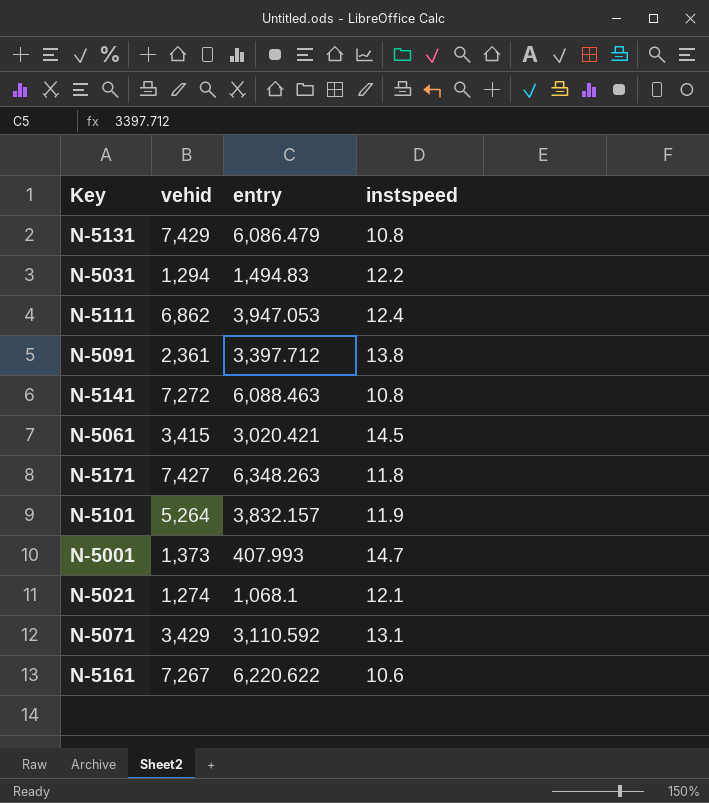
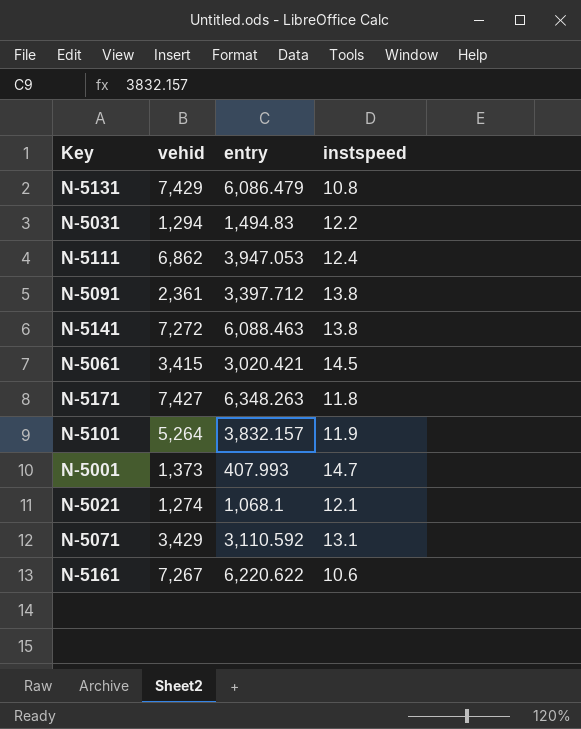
N-5141 | instspeed: 10.8 -> 13.8

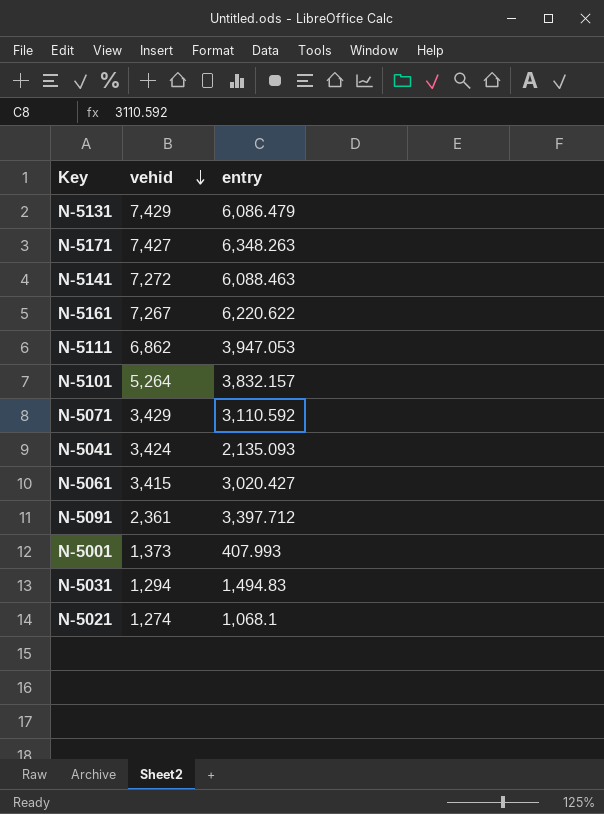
row order: none -> vehid descending
column instspeed | position: 4 -> none
row N-5041: none -> 3,424 | 2,135.093
N-5061 | entry: 3,020.421 -> 3,020.427

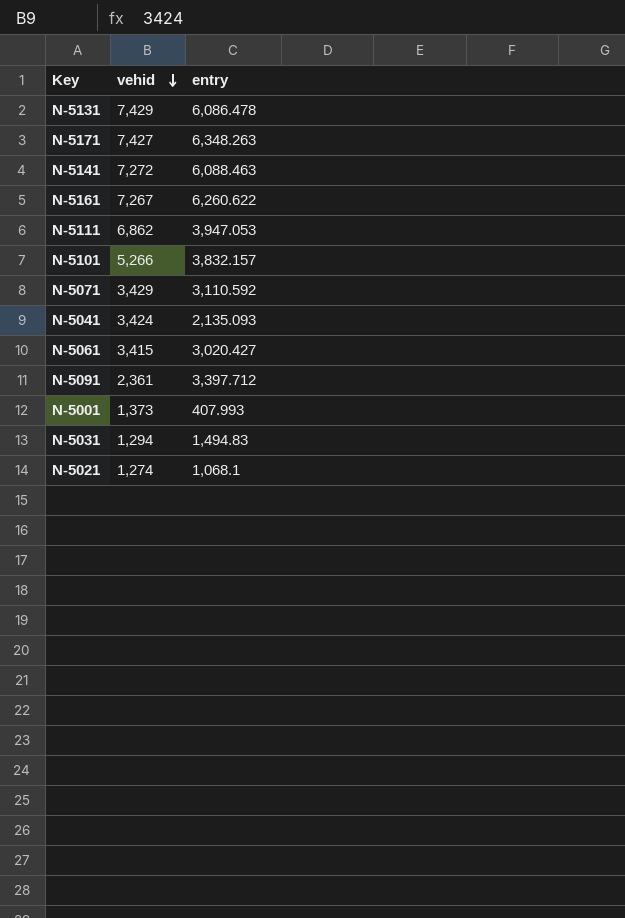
N-5131 | entry: 6,086.479 -> 6,086.478
N-5161 | entry: 6,220.622 -> 6,260.622
N-5101 | vehid: 5,264 -> 5,266

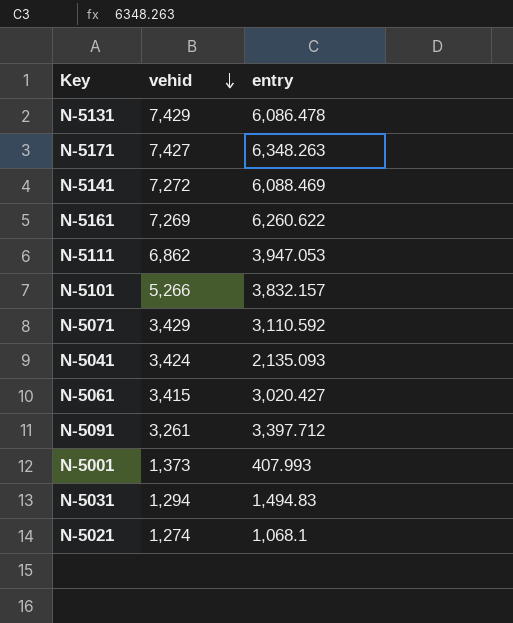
N-5141 | entry: 6,088.463 -> 6,088.469
N-5161 | vehid: 7,267 -> 7,269
N-5091 | vehid: 2,361 -> 3,261

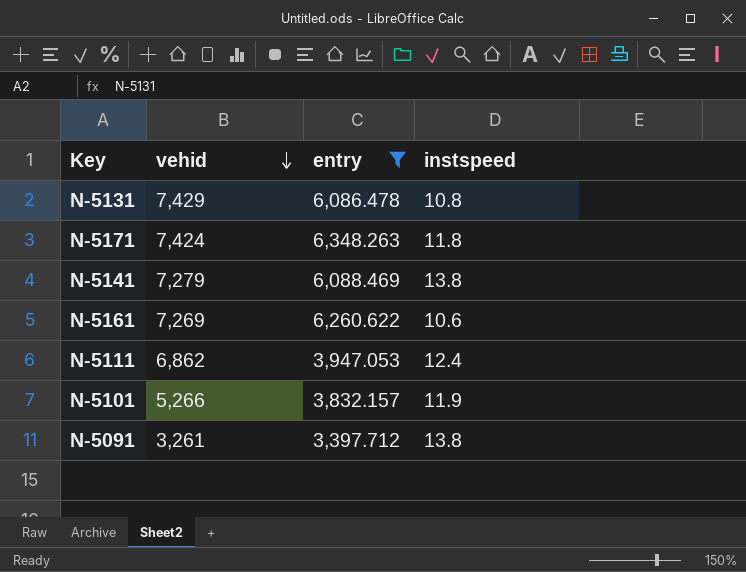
filter: none -> entry >= 3,397.712
column instspeed | position: none -> 4
N-5171 | vehid: 7,427 -> 7,424
N-5141 | vehid: 7,272 -> 7,279

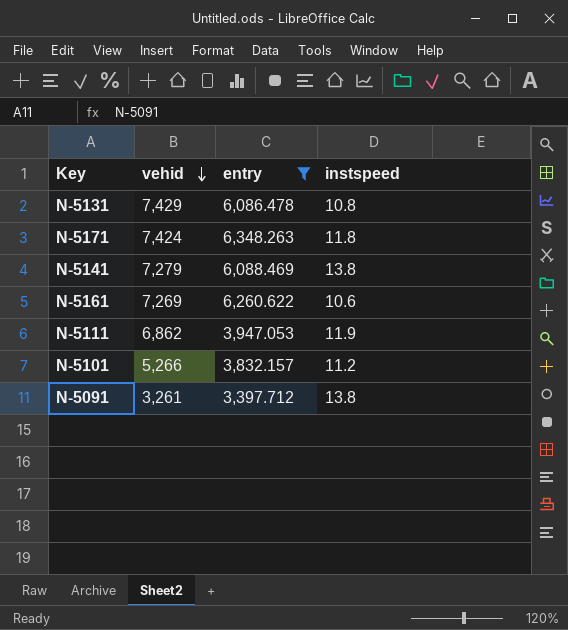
N-5111 | instspeed: 12.4 -> 11.9
N-5101 | instspeed: 11.9 -> 11.2

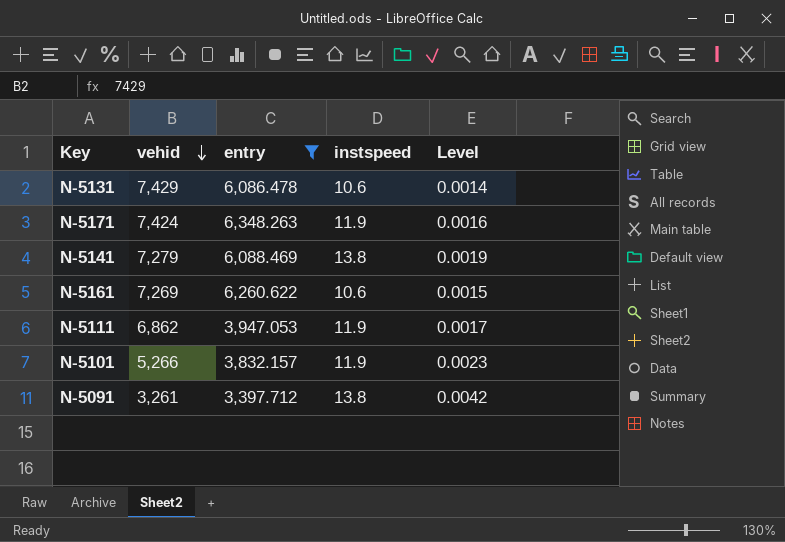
column Level | formula: none -> [instspeed] / [vehid]
N-5131 | instspeed: 10.8 -> 10.6
N-5171 | instspeed: 11.8 -> 11.9
N-5101 | instspeed: 11.2 -> 11.9

